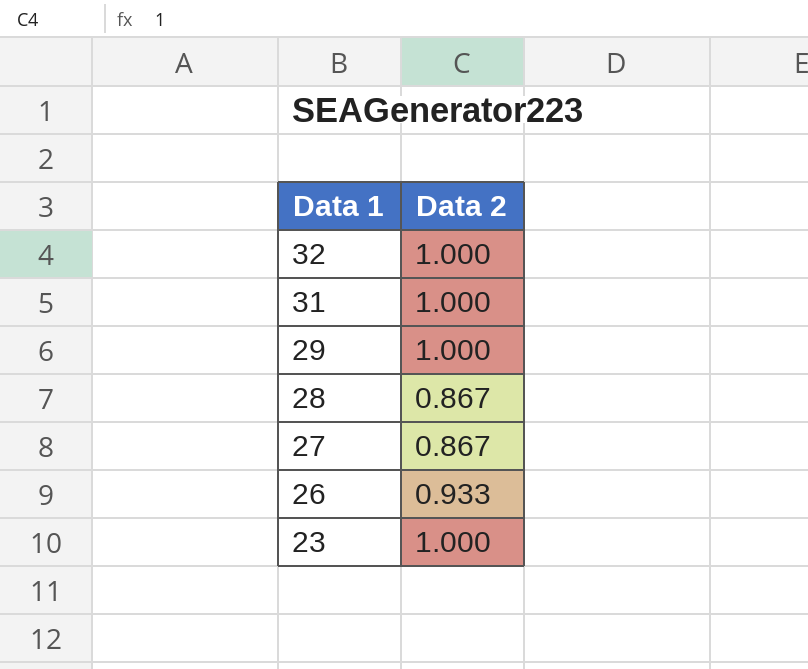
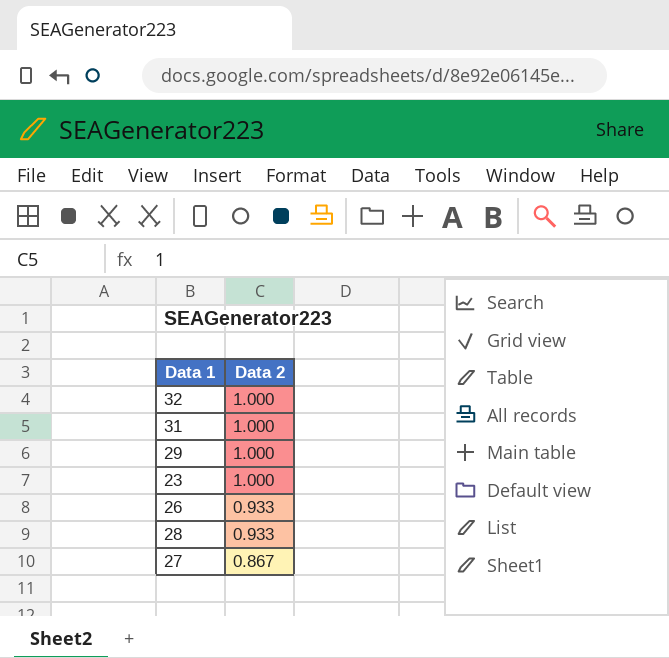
row order: Data 1 descending -> Data 2 descending
28 | Data 2: 0.867 -> 0.933

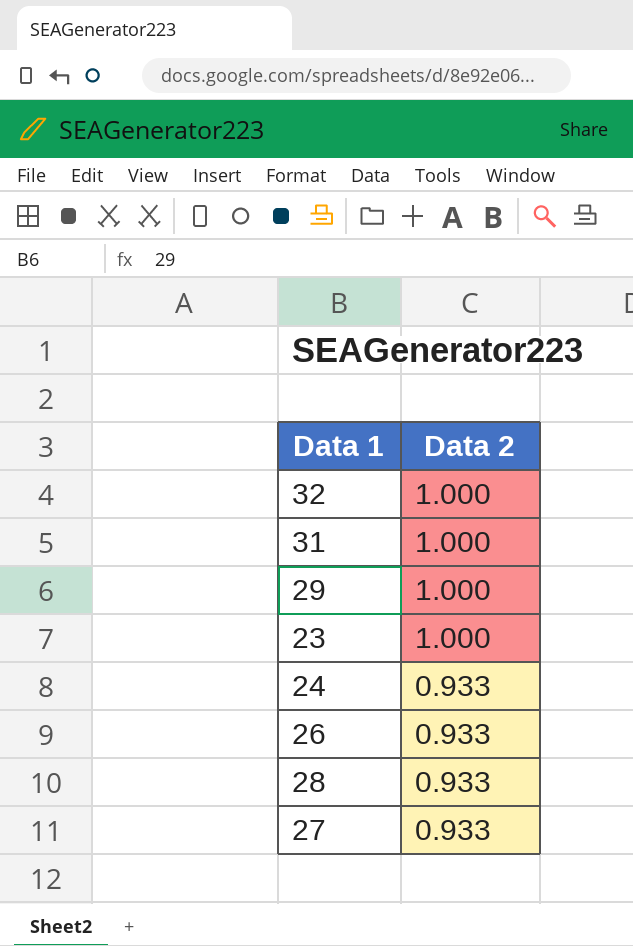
row 24: none -> 0.933
27 | Data 2: 0.867 -> 0.933

